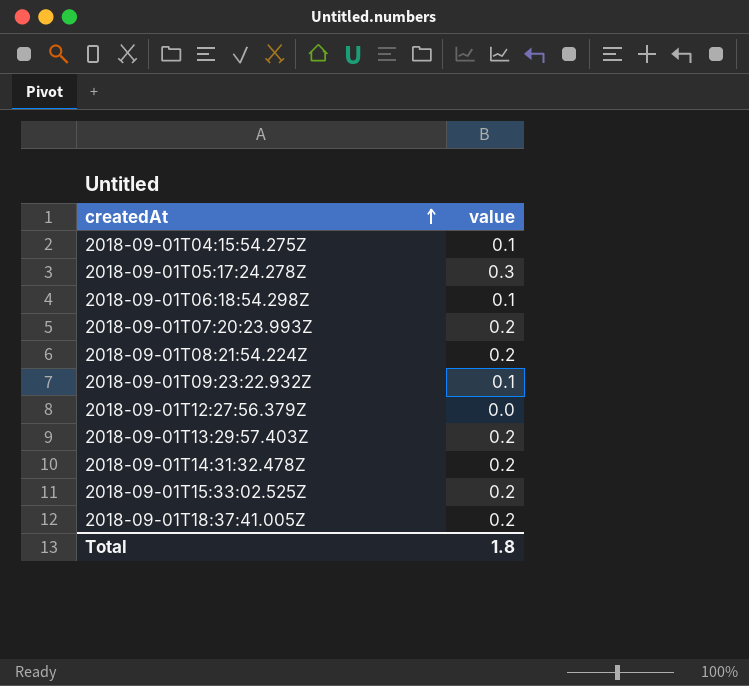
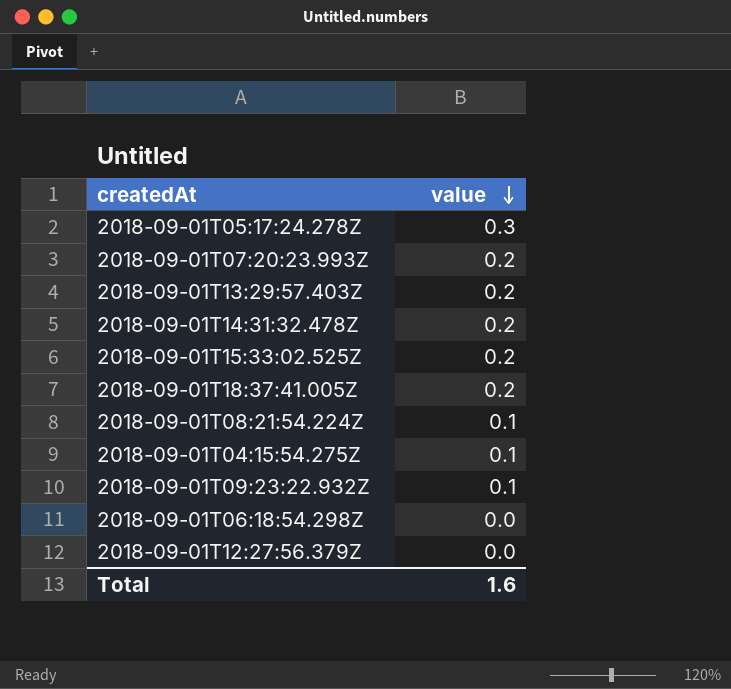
row order: createdAt ascending -> value descending
2018-09-01T08:21:54.224Z | value: 0.2 -> 0.1
2018-09-01T06:18:54.298Z | value: 0.1 -> 0.0
Total | value: 1.8 -> 1.6

